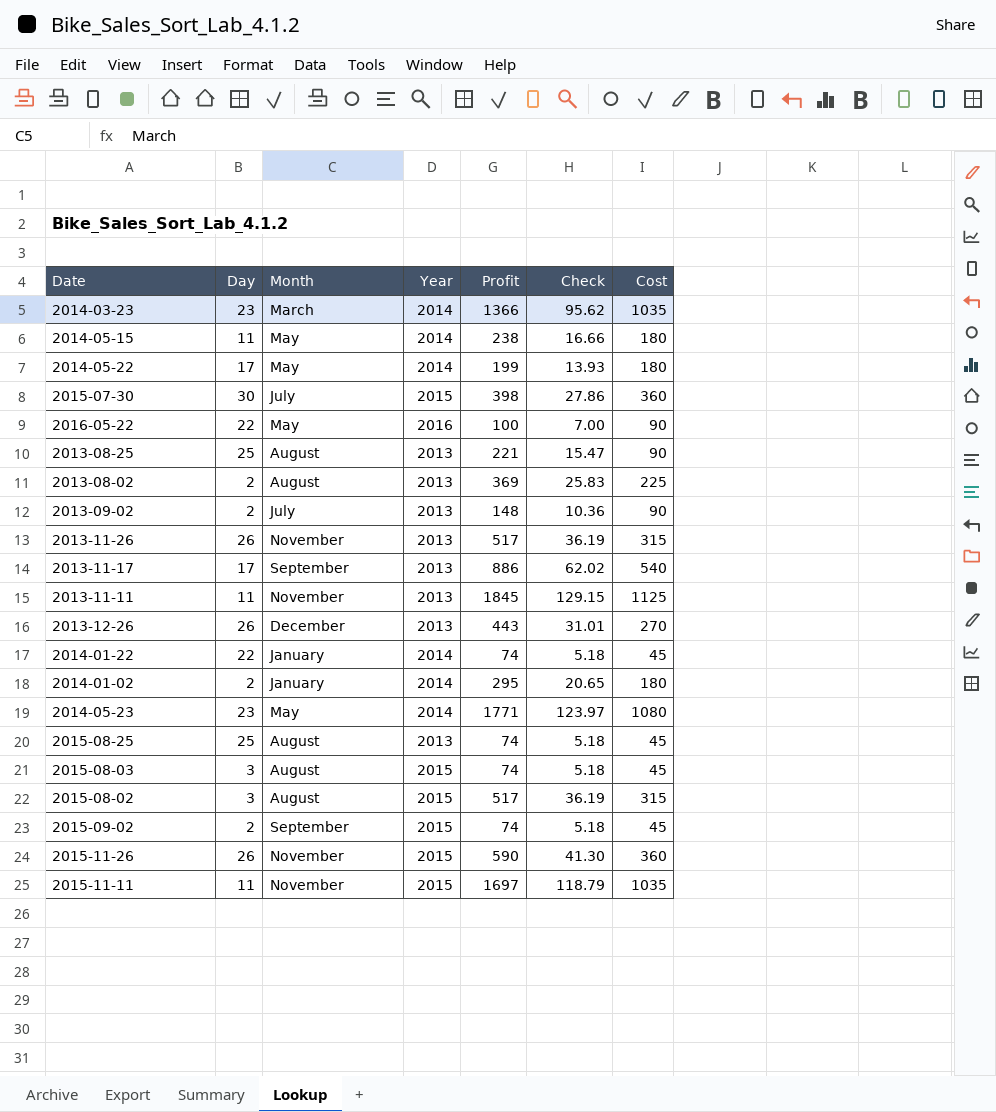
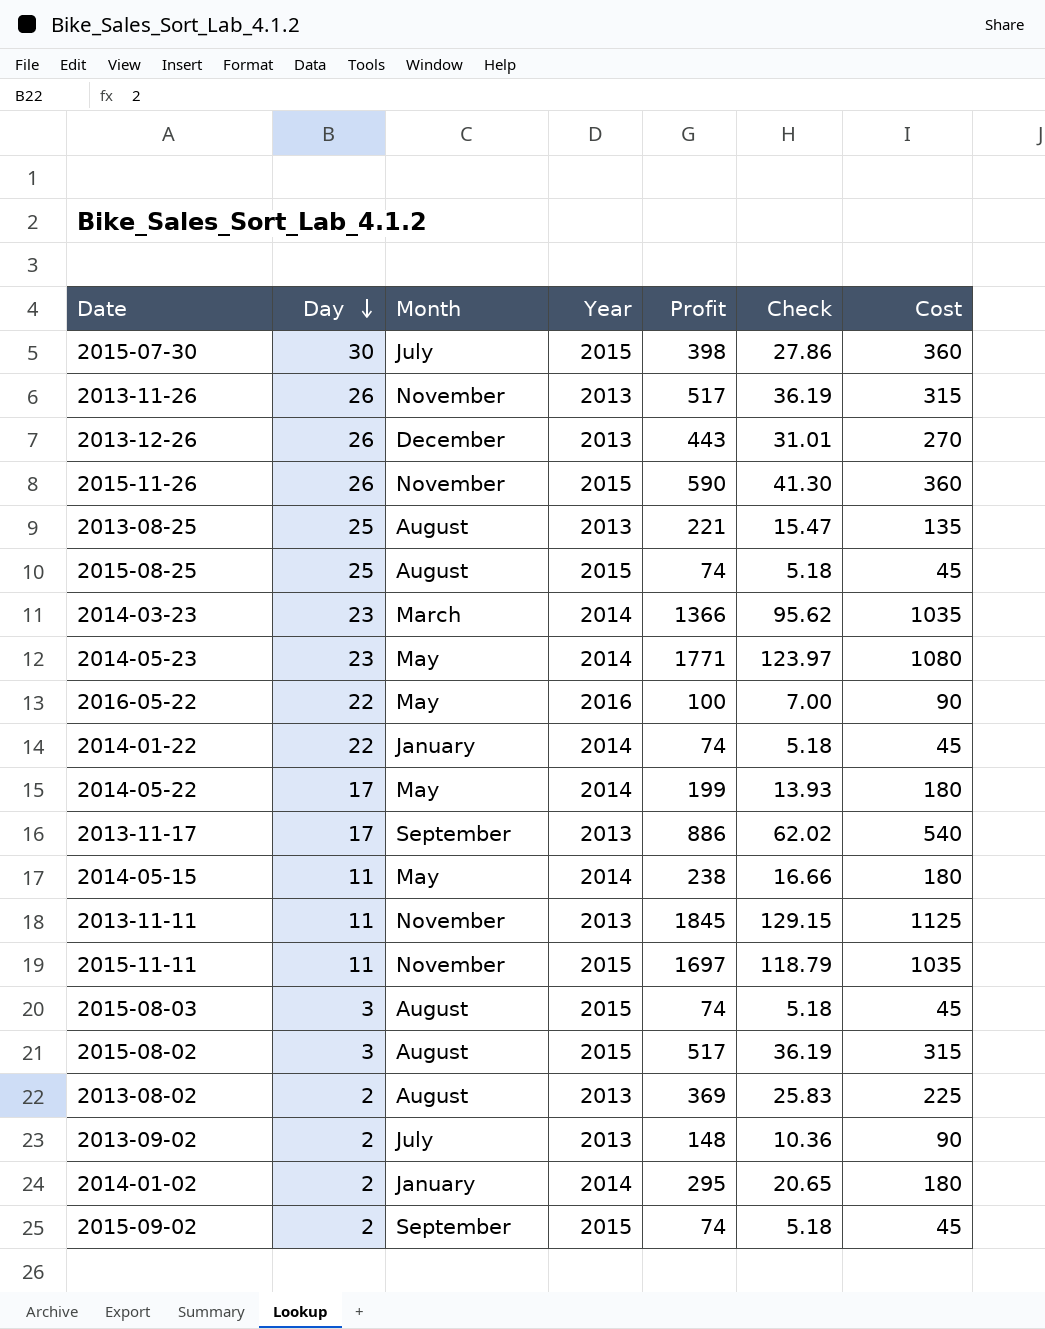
row order: none -> Day descending
2013-08-25 | Cost: 90 -> 135
2015-08-25 | Year: 2013 -> 2015

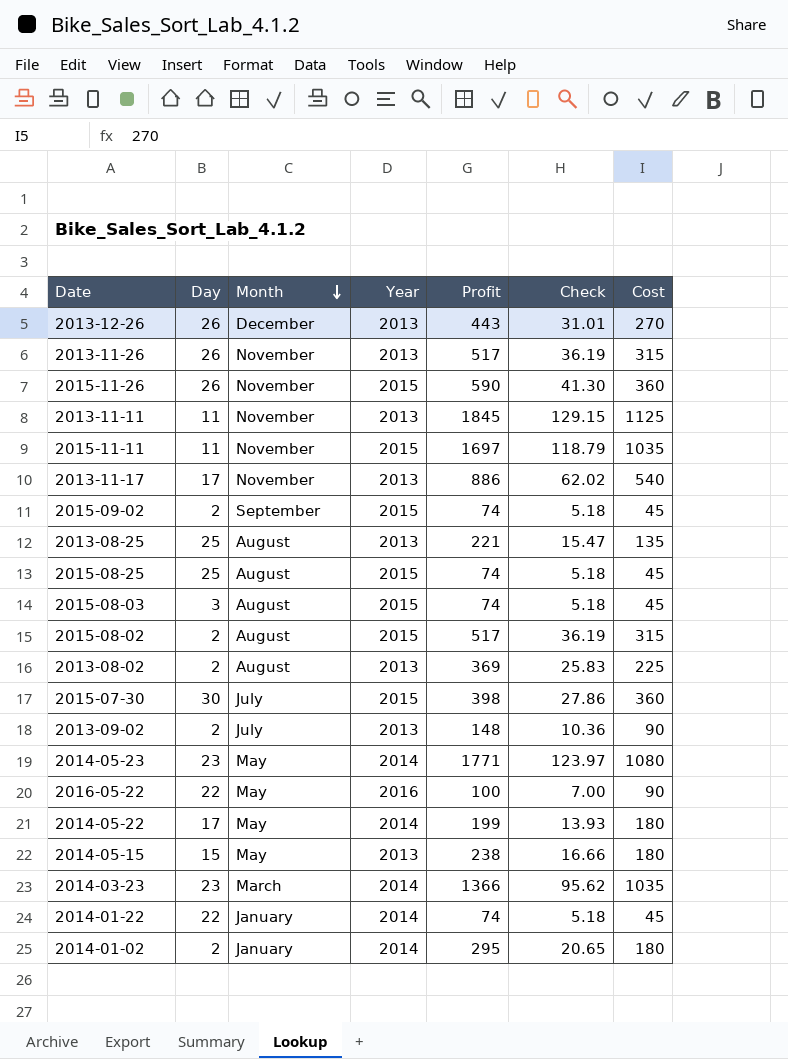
row order: Day descending -> Month descending
2013-11-17 | Month: September -> November
2015-08-02 | Day: 3 -> 2
2014-05-15 | Day: 11 -> 15
2014-05-15 | Year: 2014 -> 2013

